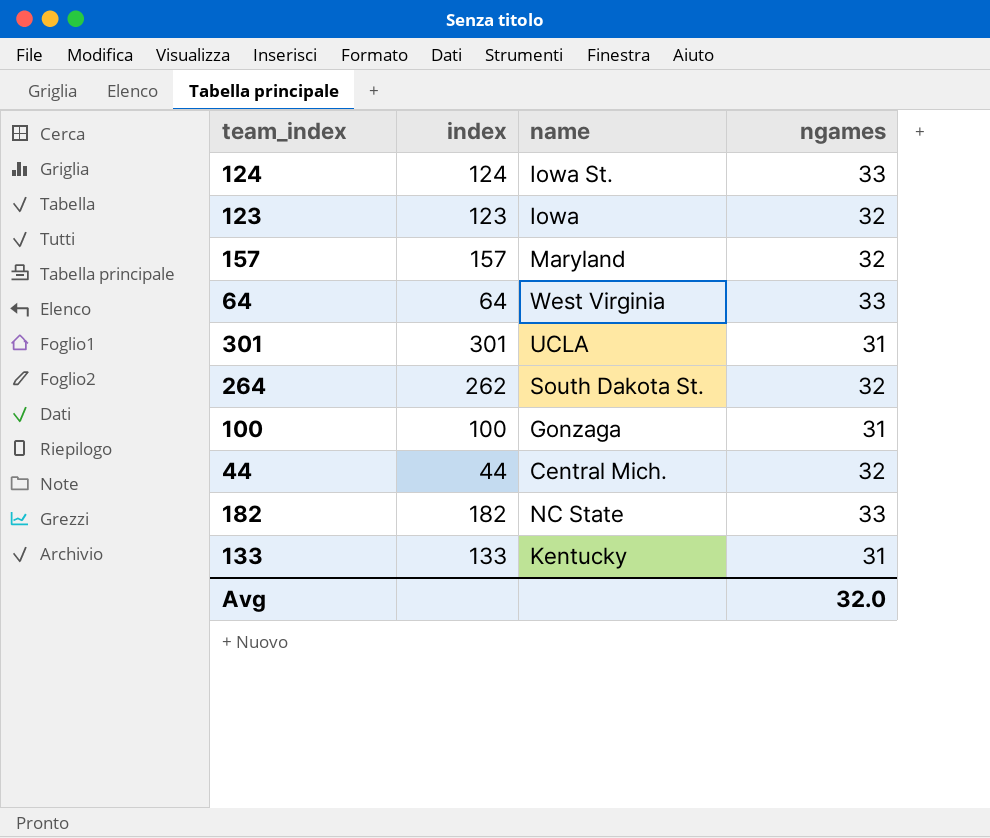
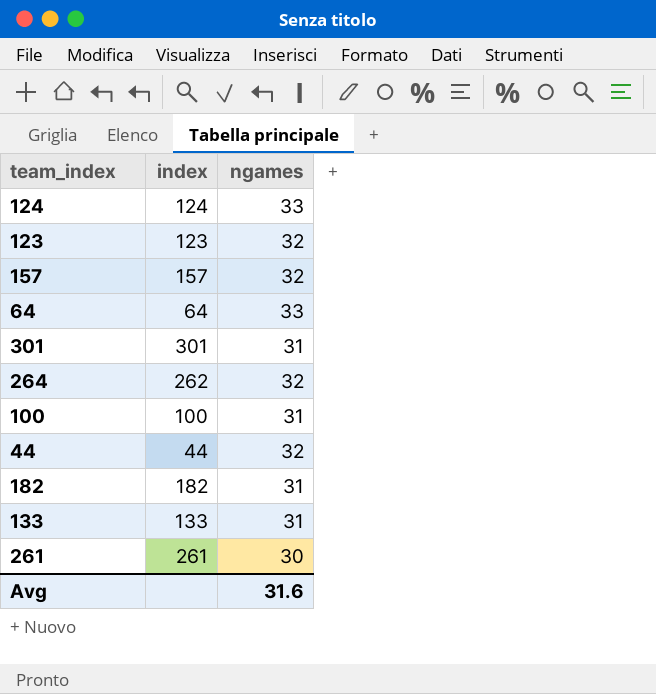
column name | position: 3 -> none
182 | ngames: 33 -> 31
row 261: none -> 261 | 30
Avg | ngames: 32.0 -> 31.6

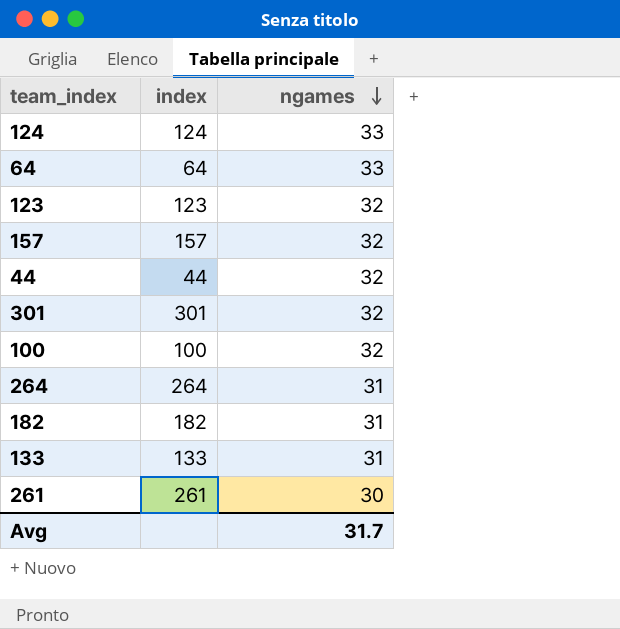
row order: none -> ngames descending
301 | ngames: 31 -> 32
100 | ngames: 31 -> 32
264 | index: 262 -> 264
264 | ngames: 32 -> 31
Avg | ngames: 31.6 -> 31.7

